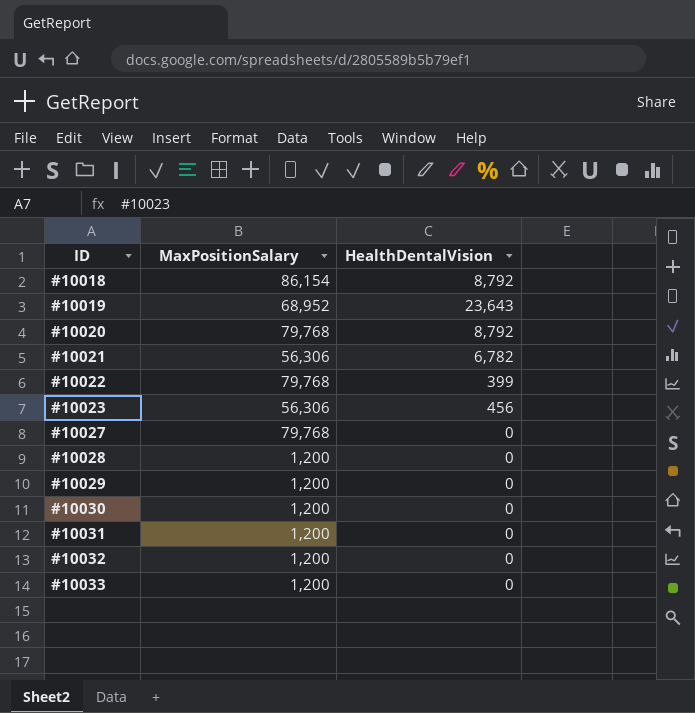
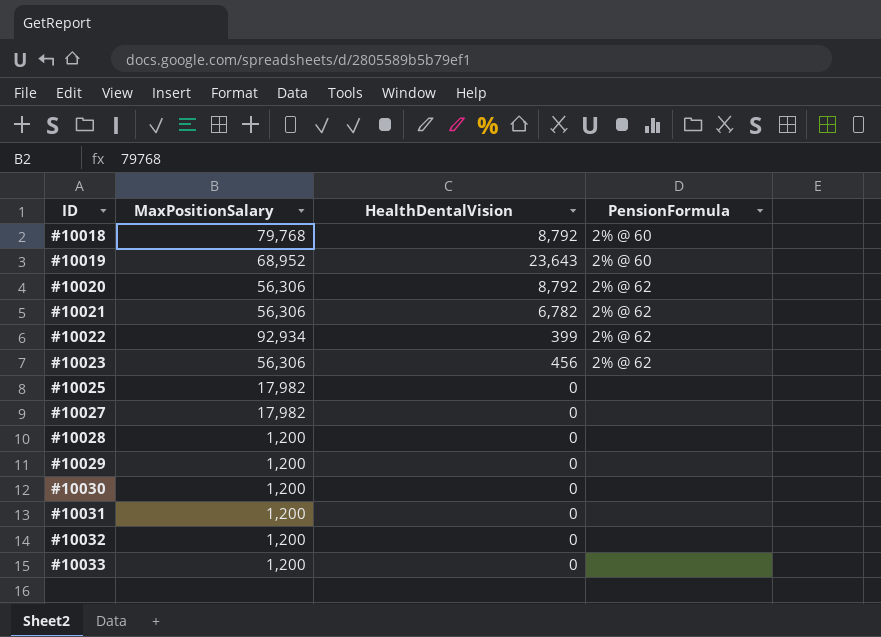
column PensionFormula | position: none -> 4
#10018 | MaxPositionSalary: 86,154 -> 79,768
#10020 | MaxPositionSalary: 79,768 -> 56,306
#10022 | MaxPositionSalary: 79,768 -> 92,934
row #10025: none -> 17,982 | 0 | none
#10027 | MaxPositionSalary: 79,768 -> 17,982

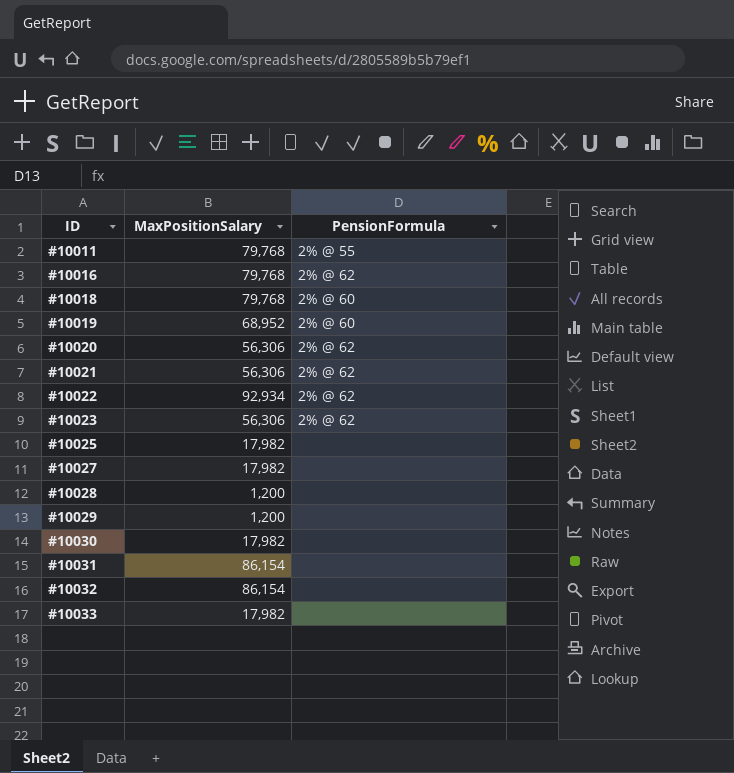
column HealthDentalVision | position: 3 -> none
row #10011: none -> 79,768 | 2% @ 55
row #10016: none -> 79,768 | 2% @ 62
#10030 | MaxPositionSalary: 1,200 -> 17,982
#10031 | MaxPositionSalary: 1,200 -> 86,154
#10032 | MaxPositionSalary: 1,200 -> 86,154
#10033 | MaxPositionSalary: 1,200 -> 17,982

